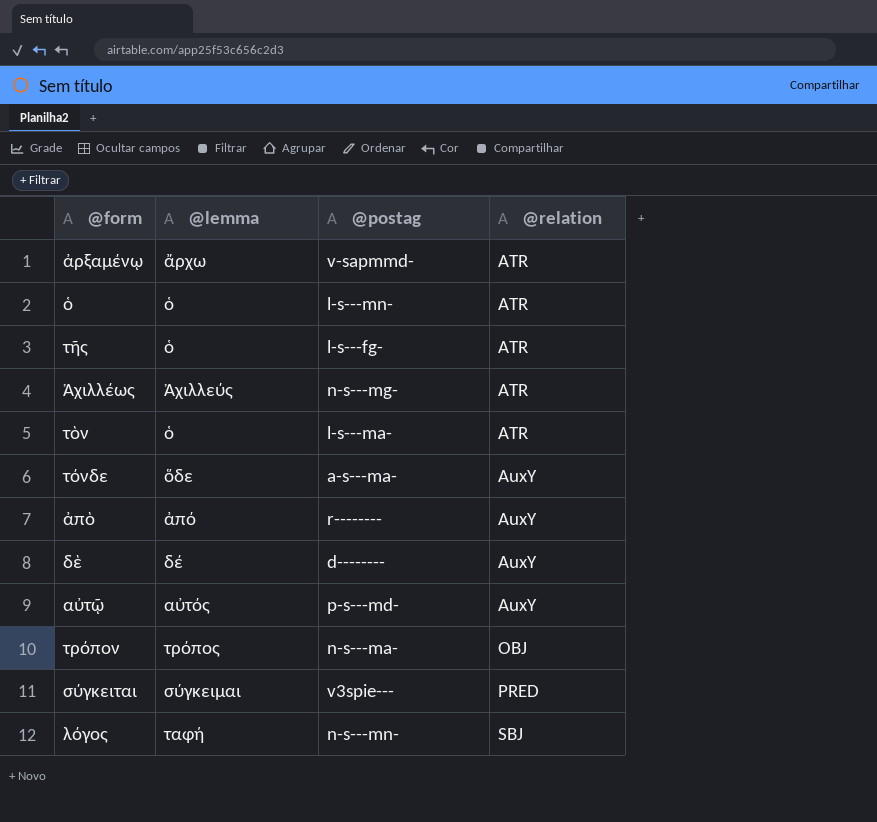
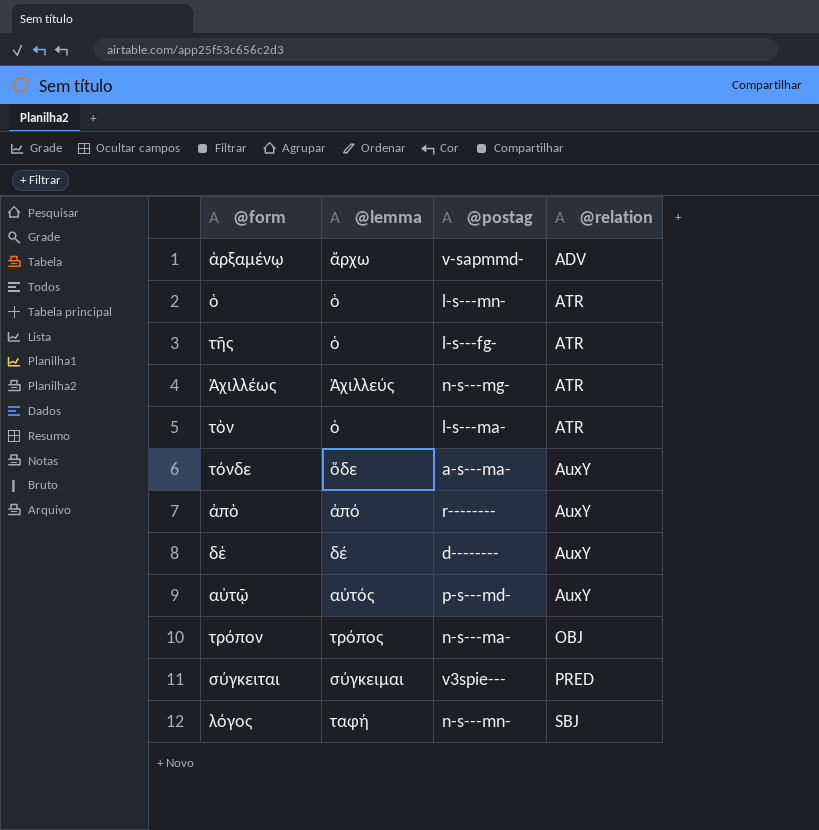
ἀρξαμένῳ | @relation: ATR -> ADV

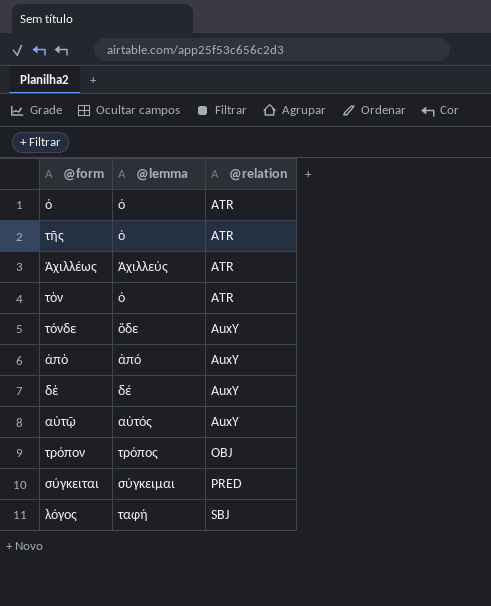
column @postag | position: 3 -> none
row ἀρξαμένῳ: ἄρχω | v-sapmmd- | ADV -> none

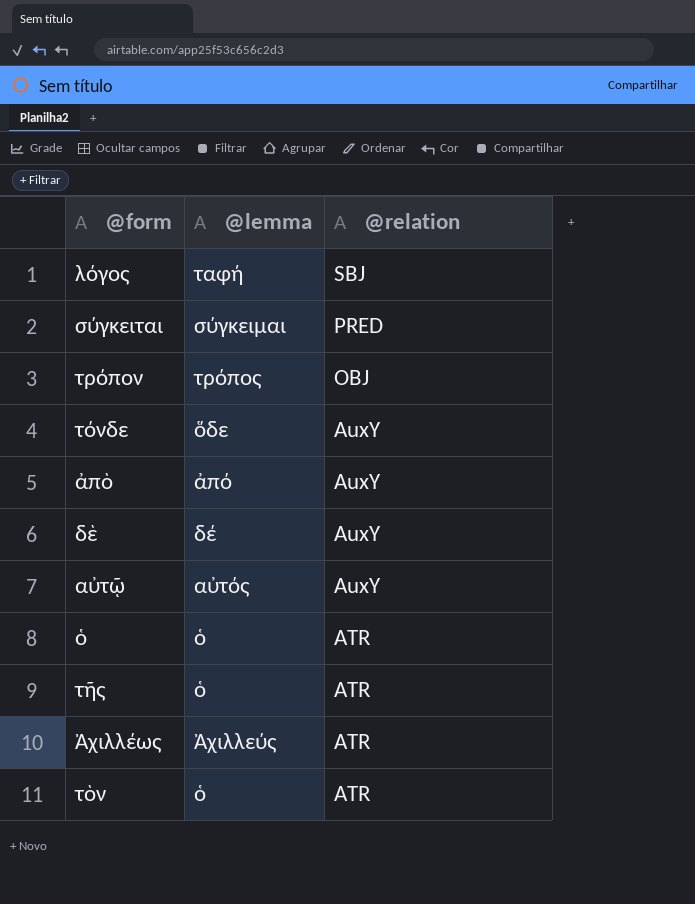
row order: @relation ascending -> @relation descending

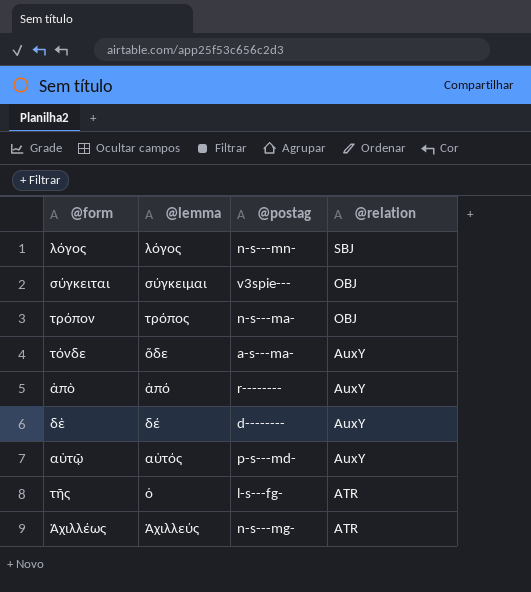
column @postag | position: none -> 3
row ὁ: ὁ | ATR -> none
row τὸν: ὁ | ATR -> none
λόγος | @lemma: ταφή -> λόγος
σύγκειται | @relation: PRED -> OBJ

